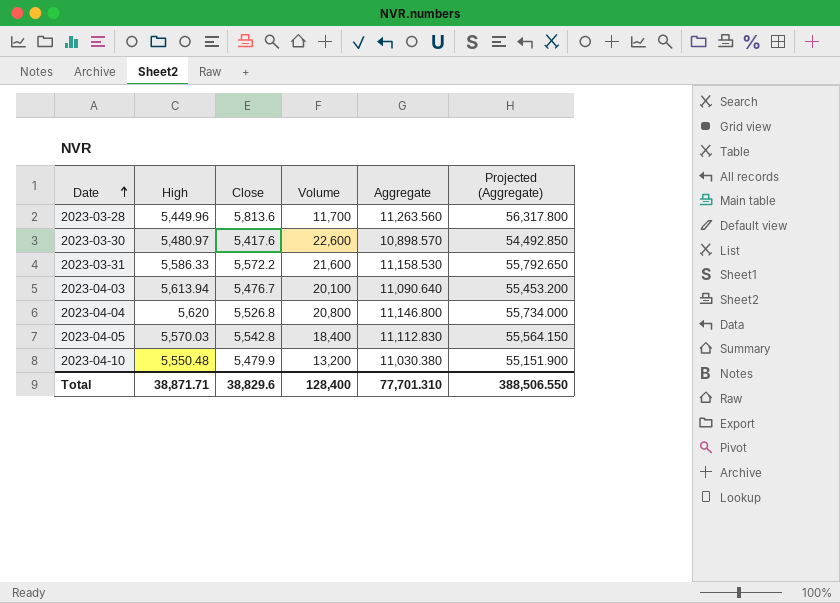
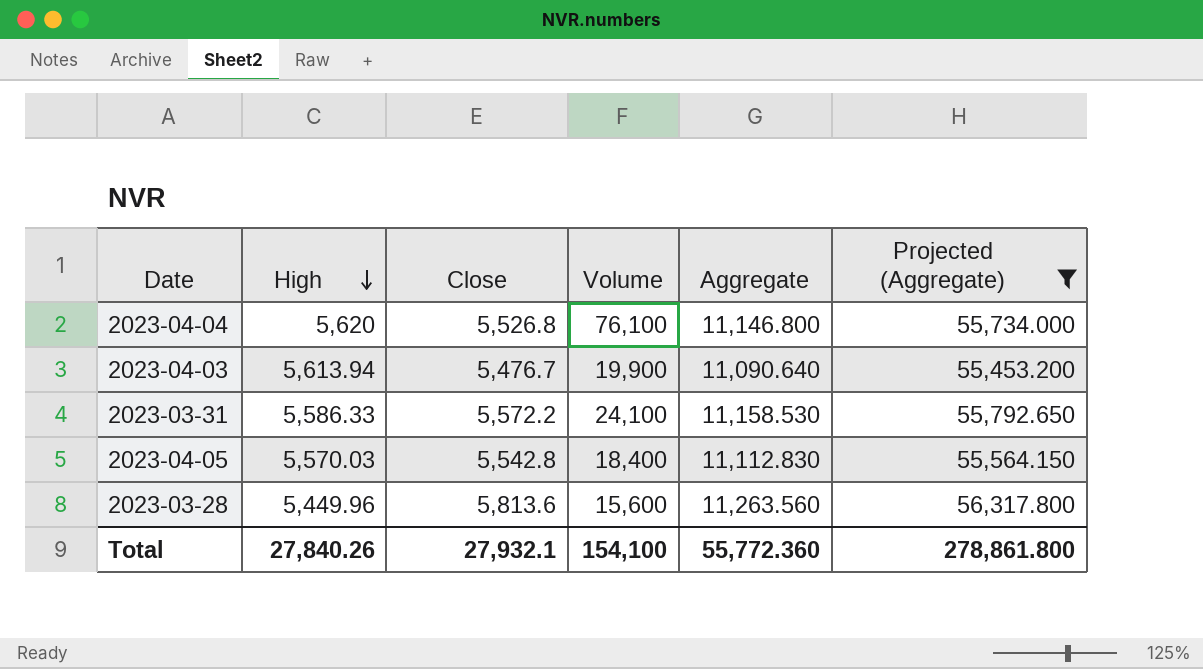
filter: none -> Projected (Aggregate) >= 55,453.200
row order: Date ascending -> High descending
2023-04-04 | Volume: 20,800 -> 76,100
2023-04-03 | Volume: 20,100 -> 19,900
2023-03-31 | Volume: 21,600 -> 24,100
2023-03-28 | Volume: 11,700 -> 15,600
Total | High: 38,871.71 -> 27,840.26
Total | Close: 38,829.6 -> 27,932.1
Total | Volume: 128,400 -> 154,100
Total | Aggregate: 77,701.310 -> 55,772.360
Total | Projected (Aggregate): 388,506.550 -> 278,861.800

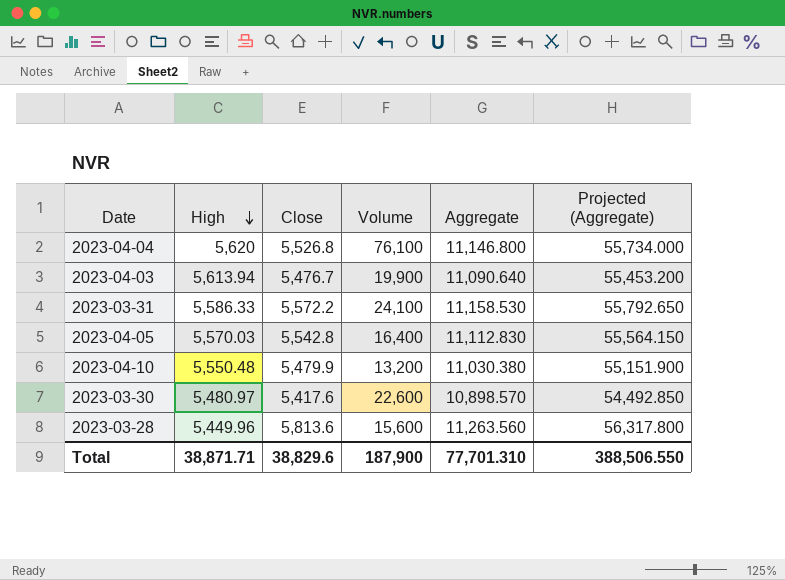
filter: Projected (Aggregate) >= 55,453.200 -> none
2023-04-05 | Volume: 18,400 -> 16,400
Total | High: 27,840.26 -> 38,871.71
Total | Close: 27,932.1 -> 38,829.6
Total | Volume: 154,100 -> 187,900
Total | Aggregate: 55,772.360 -> 77,701.310
Total | Projected (Aggregate): 278,861.800 -> 388,506.550

